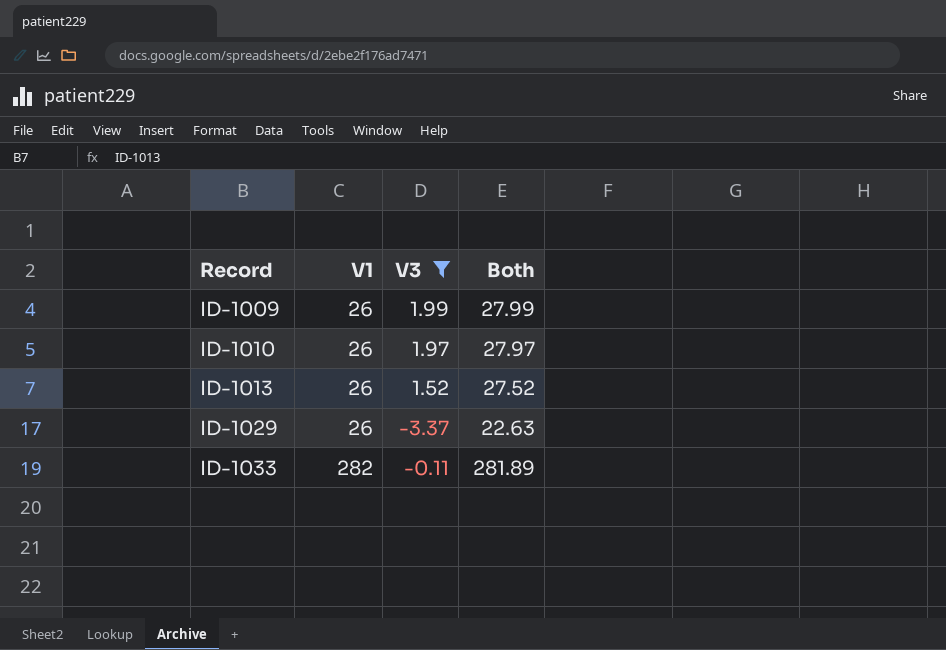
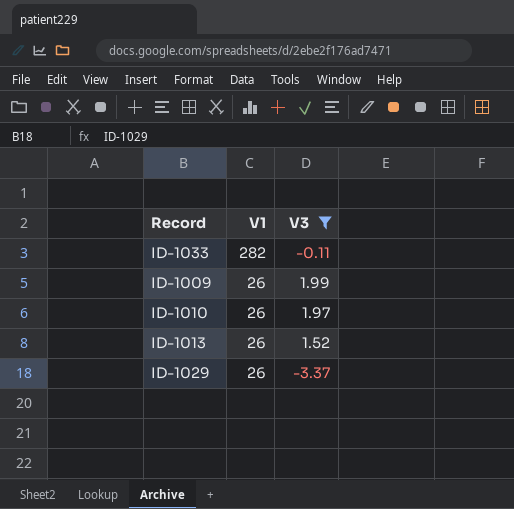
row order: Record ascending -> V1 descending
column Both | formula: [V1] + [V3] -> none

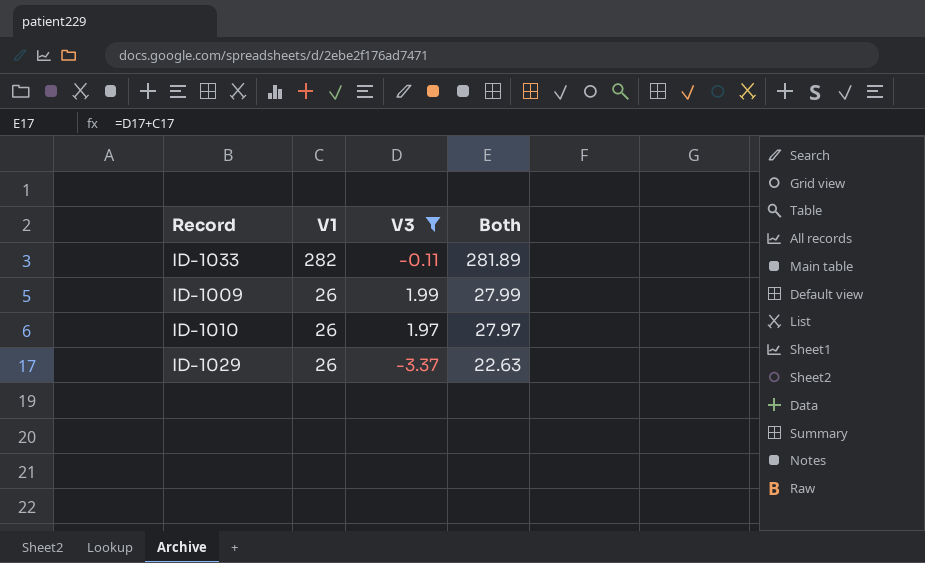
column Both | formula: none -> [V1] + [V3]
row ID-1013: 26 | 1.52 -> none

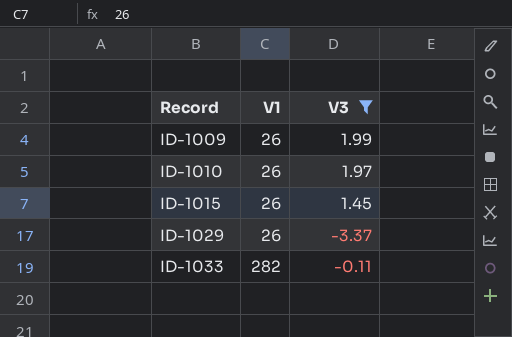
row order: V1 descending -> Record ascending
column Both | formula: [V1] + [V3] -> none
row ID-1015: none -> 26 | 1.45

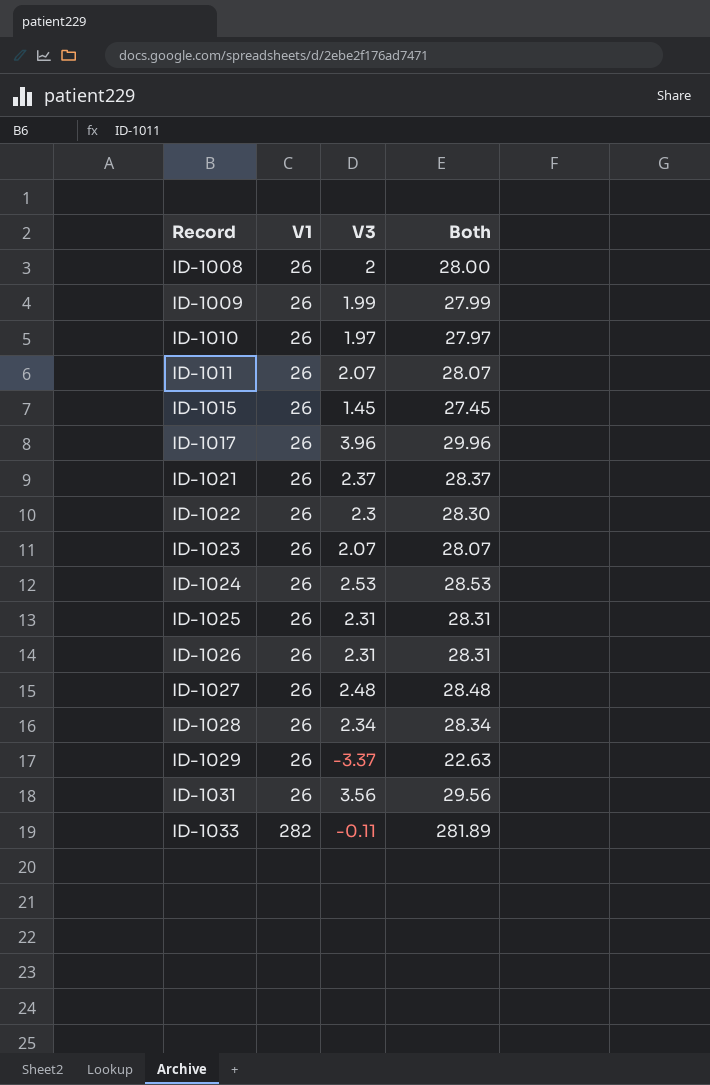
filter: V3 <= 1.99 -> none
column Both | formula: none -> [V1] + [V3]

